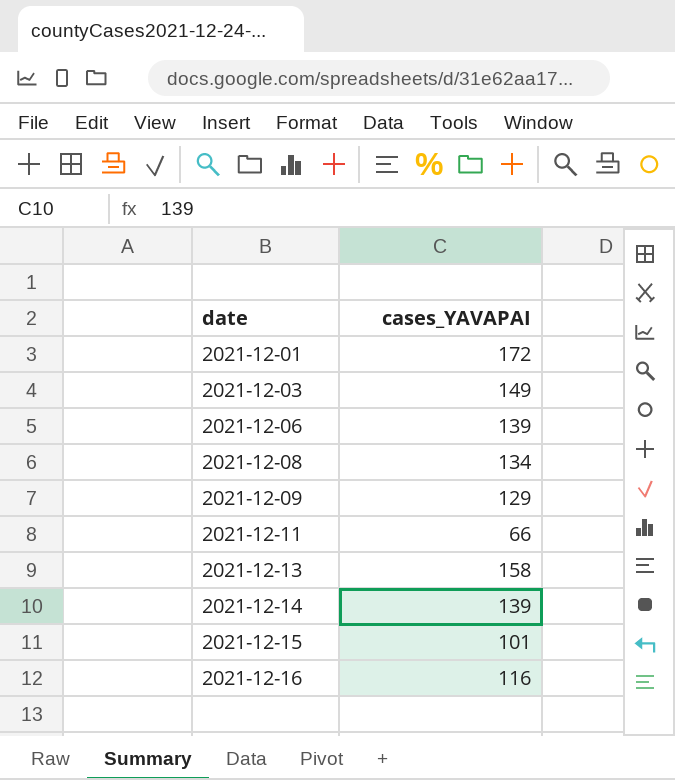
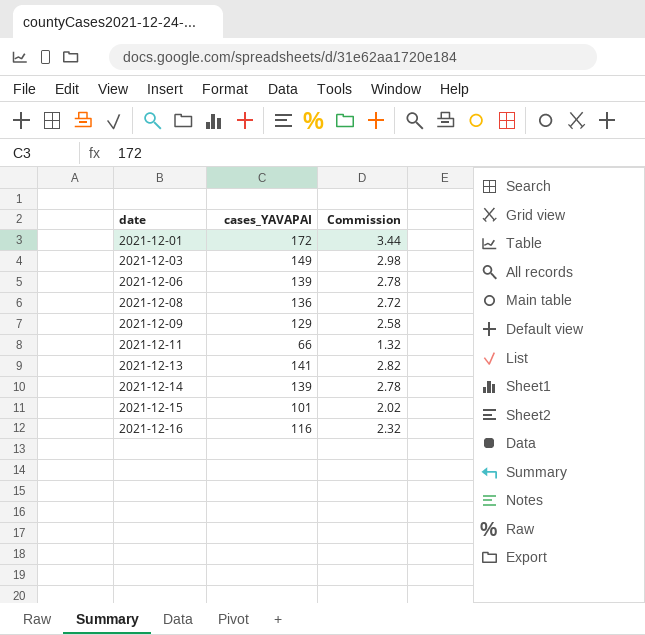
column Commission | formula: none -> [cases_YAVAPAI] * 0.02
2021-12-08 | cases_YAVAPAI: 134 -> 136
2021-12-13 | cases_YAVAPAI: 158 -> 141

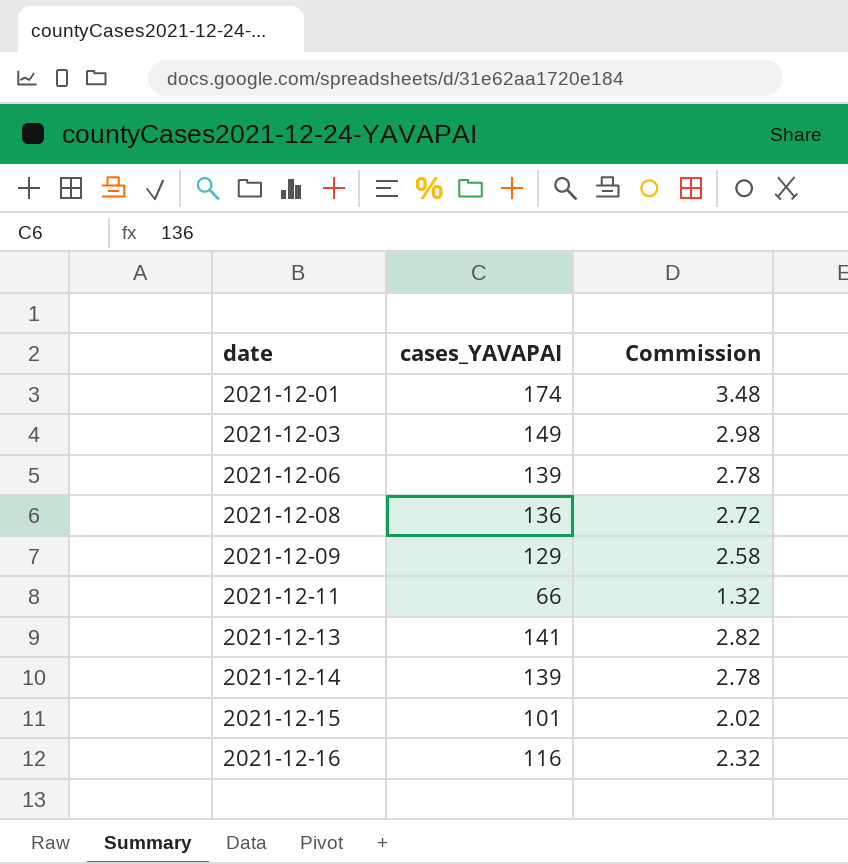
2021-12-01 | cases_YAVAPAI: 172 -> 174
2021-12-01 | Commission: 3.44 -> 3.48

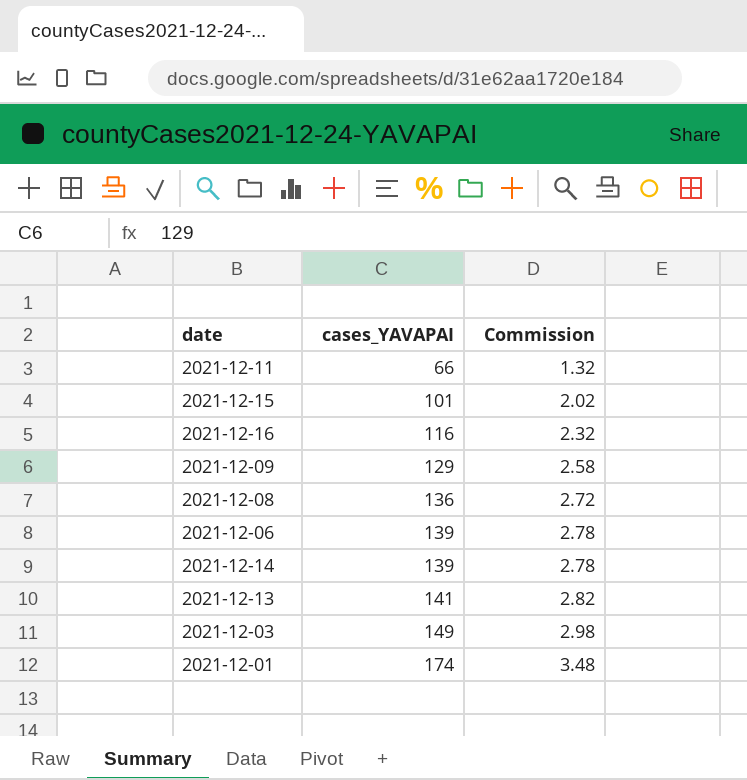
row order: date ascending -> cases_YAVAPAI ascending

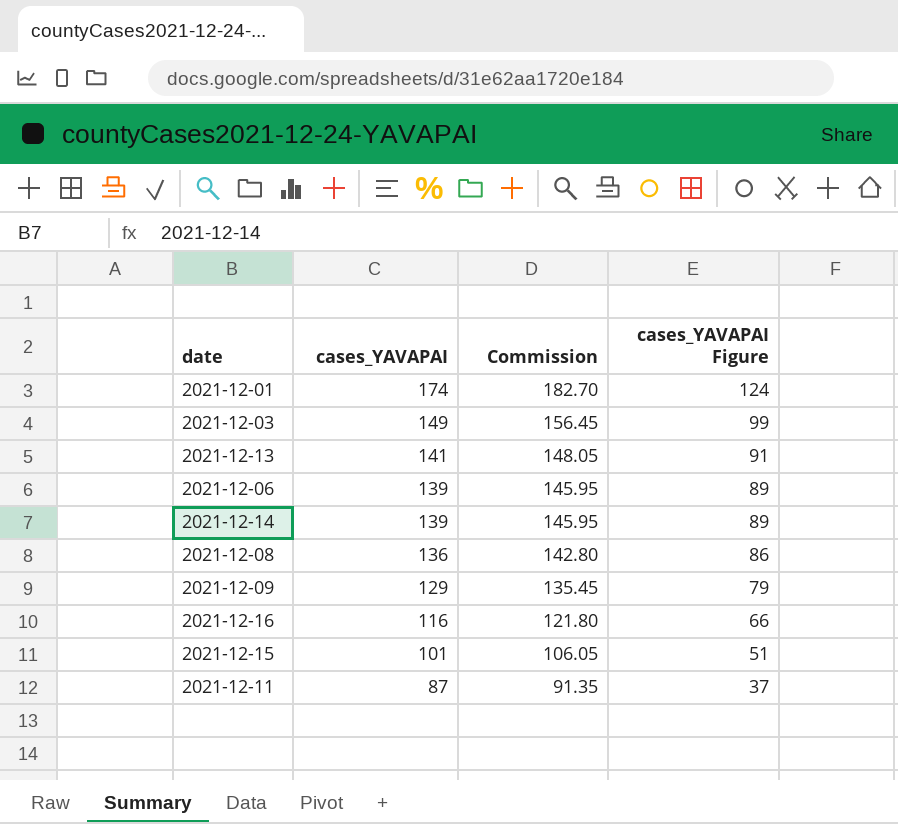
row order: cases_YAVAPAI ascending -> cases_YAVAPAI descending
column Commission | formula: [cases_YAVAPAI] * 0.02 -> [cases_YAVAPAI] * 1.05
column cases_YAVAPAI Figure | formula: none -> [cases_YAVAPAI] - 50
2021-12-11 | cases_YAVAPAI: 66 -> 87

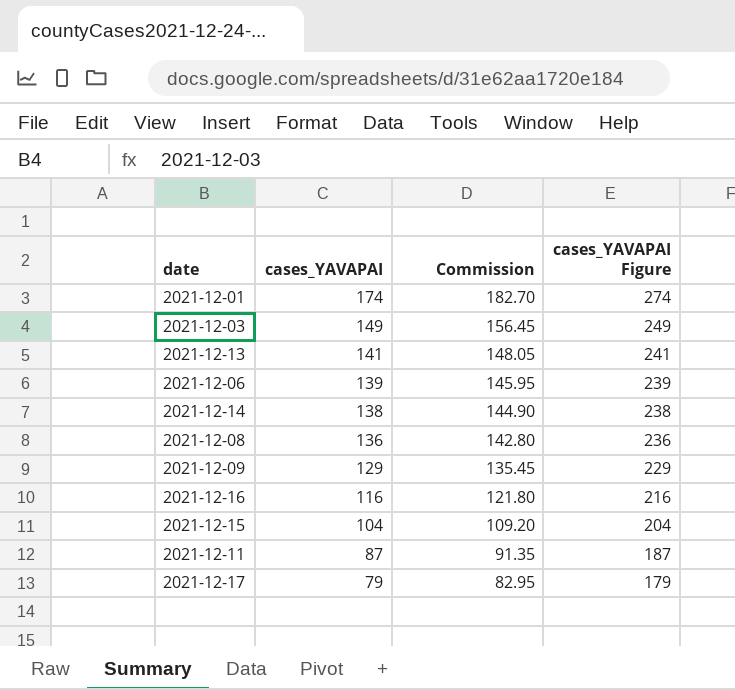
column cases_YAVAPAI Figure | formula: [cases_YAVAPAI] - 50 -> [cases_YAVAPAI] + 100
2021-12-14 | cases_YAVAPAI: 139 -> 138
2021-12-14 | Commission: 145.95 -> 144.90
2021-12-15 | cases_YAVAPAI: 101 -> 104
2021-12-15 | Commission: 106.05 -> 109.20
row 2021-12-17: none -> 79 | 82.95 | 179

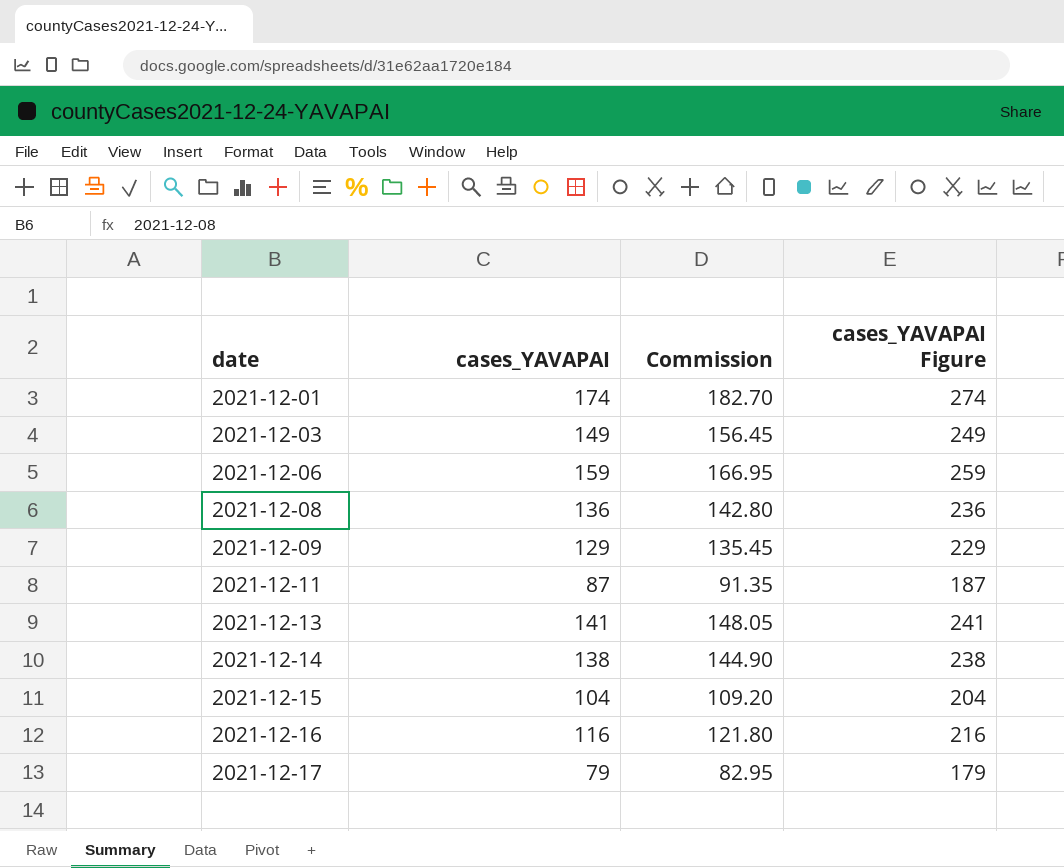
row order: cases_YAVAPAI descending -> date ascending
2021-12-06 | cases_YAVAPAI: 139 -> 159
2021-12-06 | Commission: 145.95 -> 166.95
2021-12-06 | cases_YAVAPAI Figure: 239 -> 259

